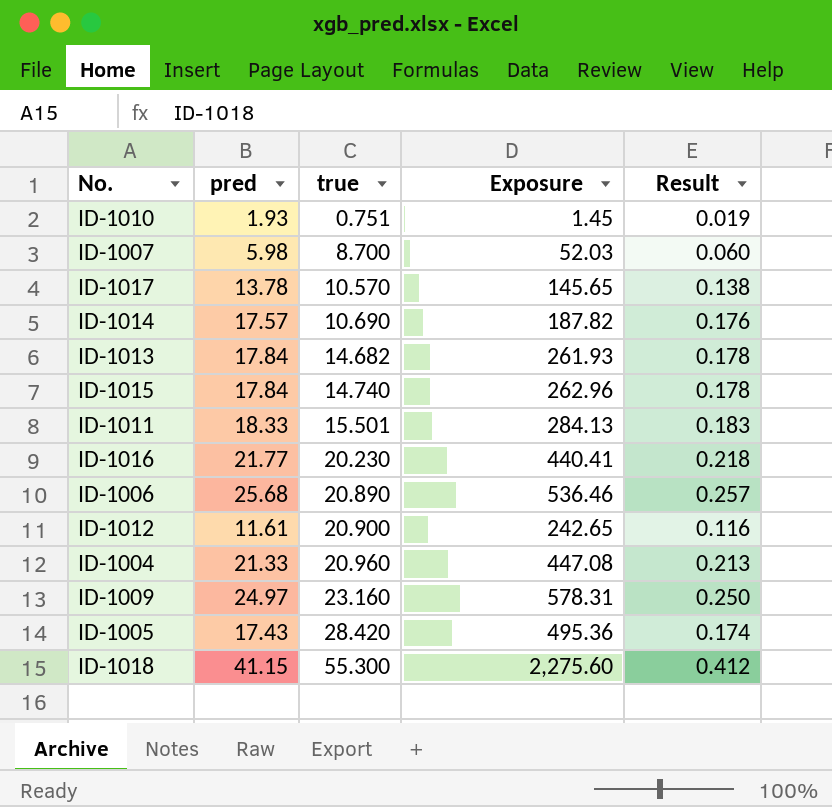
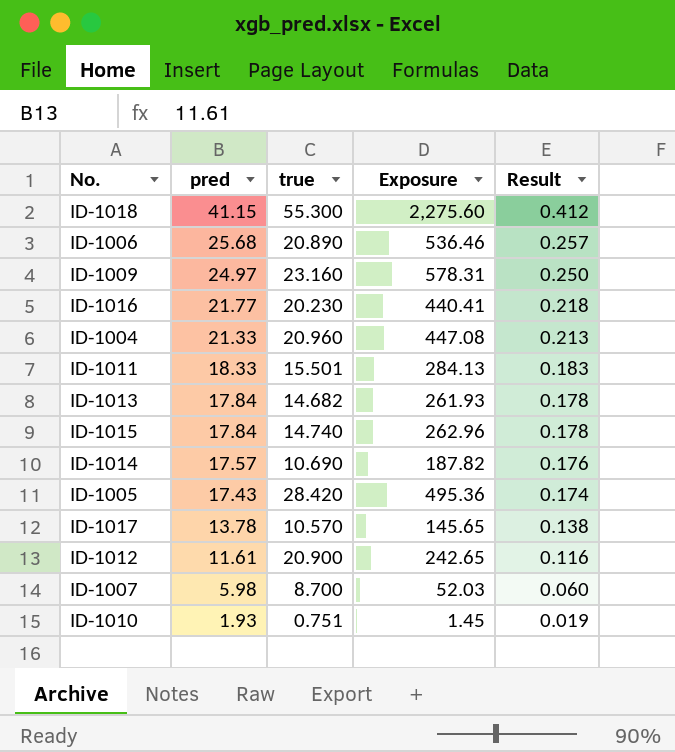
row order: true ascending -> pred descending

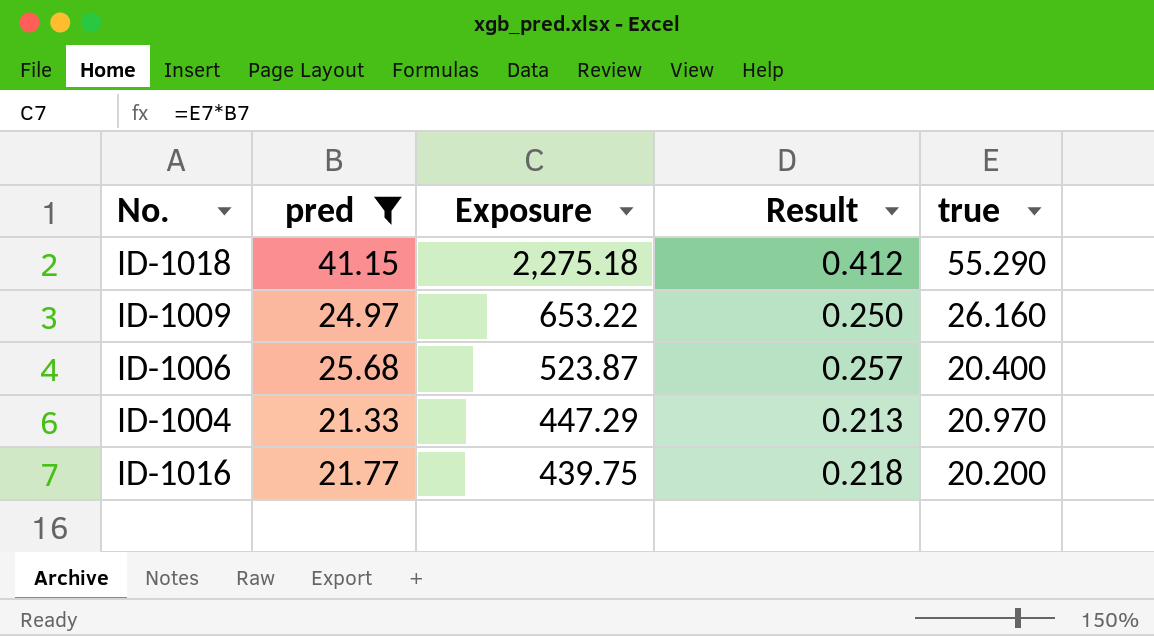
filter: none -> pred >= 21.33
row order: pred descending -> Exposure descending
column true | position: 3 -> 5
ID-1018 | Exposure: 2,275.60 -> 2,275.18
ID-1018 | true: 55.300 -> 55.290
ID-1009 | Exposure: 578.31 -> 653.22
ID-1009 | true: 23.160 -> 26.160
ID-1006 | Exposure: 536.46 -> 523.87
ID-1006 | true: 20.890 -> 20.400
ID-1004 | Exposure: 447.08 -> 447.29
ID-1004 | true: 20.960 -> 20.970
ID-1016 | Exposure: 440.41 -> 439.75
ID-1016 | true: 20.230 -> 20.200

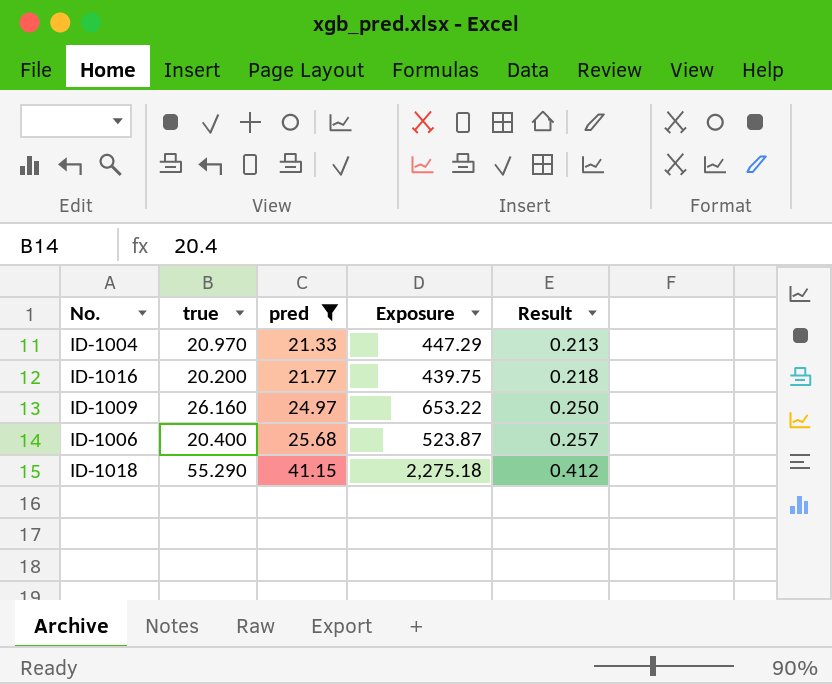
row order: Exposure descending -> pred ascending
column true | position: 5 -> 2

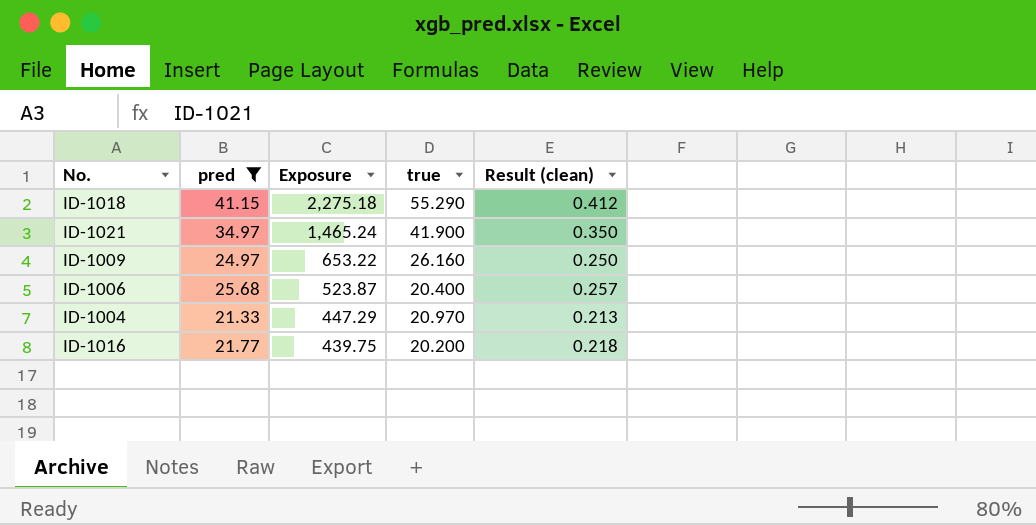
row order: pred ascending -> Exposure descending
column true | position: 2 -> 4
column name: Result -> Result (clean)
row ID-1021: none -> 34.97 | 1,465.24 | 41.900 | 0.350

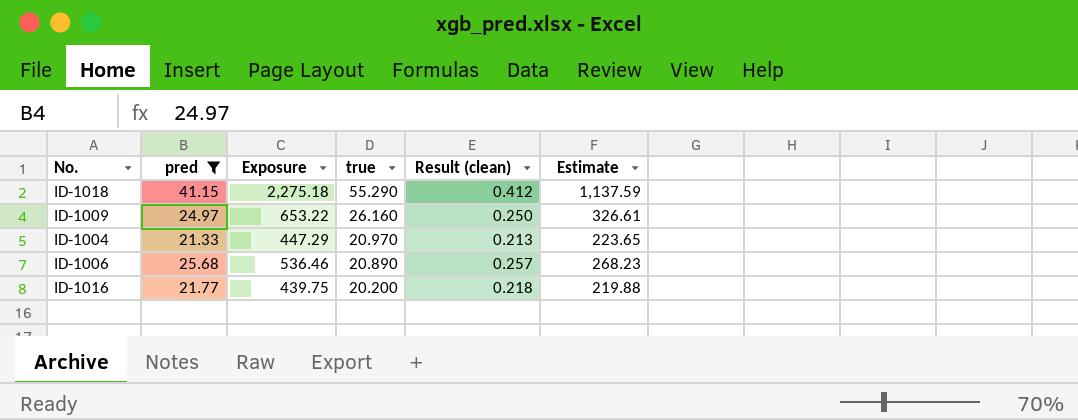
row order: Exposure descending -> true descending
column Estimate | formula: none -> [Exposure] * 0.5
row ID-1021: 34.97 | 1,465.24 | 41.900 | 0.350 -> none
ID-1006 | Exposure: 523.87 -> 536.46
ID-1006 | true: 20.400 -> 20.890

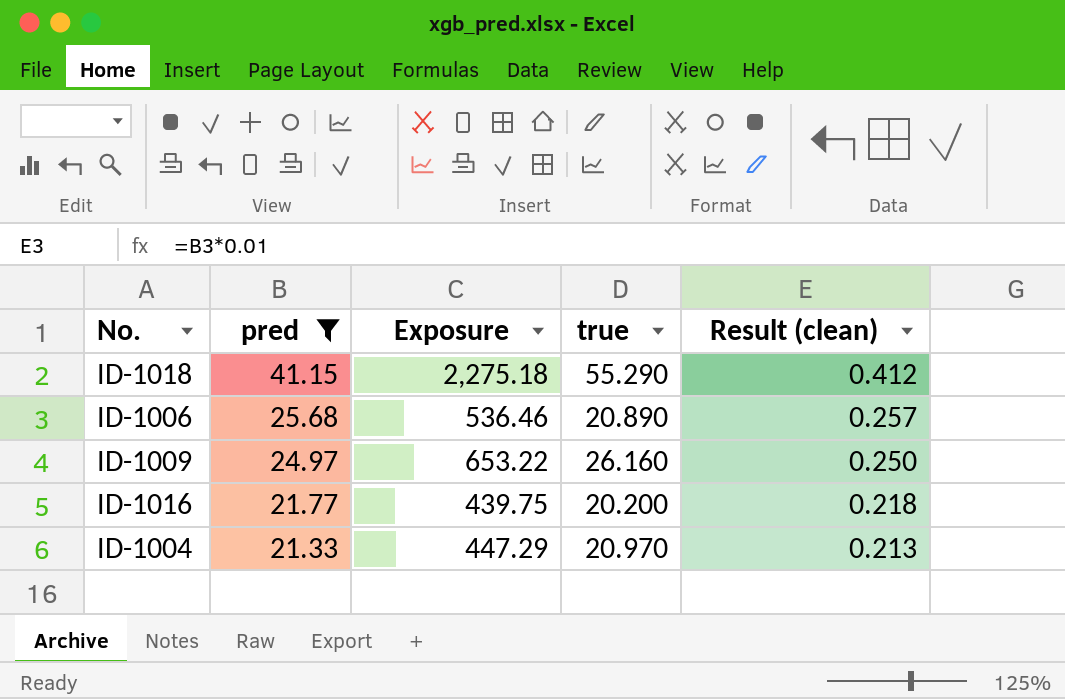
row order: true descending -> pred descending
column Estimate | formula: [Exposure] * 0.5 -> none

